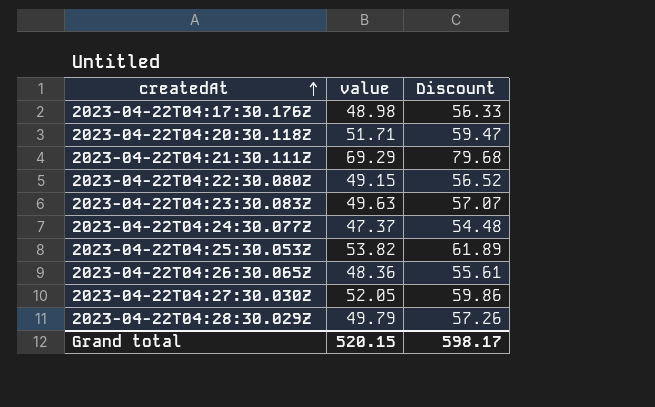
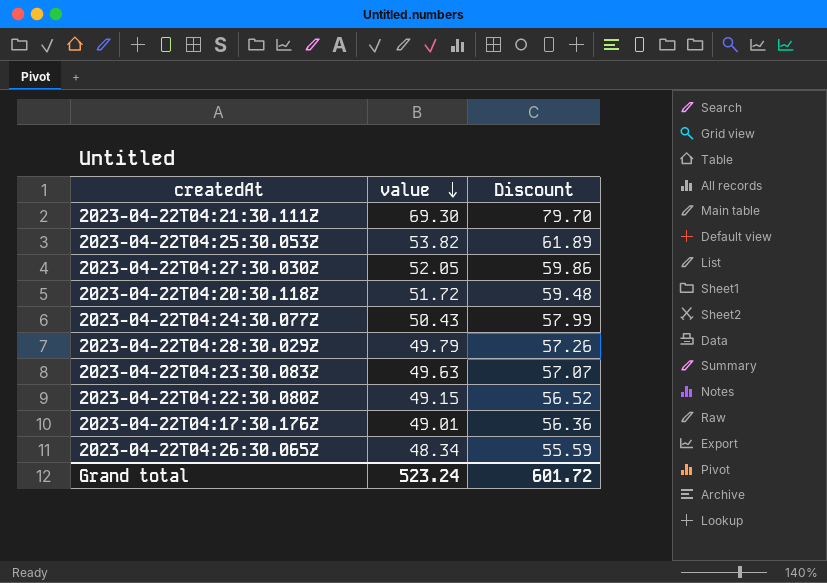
row order: createdAt ascending -> value descending
2023-04-22T04:21:30.111Z | value: 69.29 -> 69.30
2023-04-22T04:21:30.111Z | Discount: 79.68 -> 79.70
2023-04-22T04:20:30.118Z | value: 51.71 -> 51.72
2023-04-22T04:20:30.118Z | Discount: 59.47 -> 59.48
2023-04-22T04:24:30.077Z | value: 47.37 -> 50.43
2023-04-22T04:24:30.077Z | Discount: 54.48 -> 57.99
2023-04-22T04:17:30.176Z | value: 48.98 -> 49.01
2023-04-22T04:17:30.176Z | Discount: 56.33 -> 56.36
2023-04-22T04:26:30.065Z | value: 48.36 -> 48.34
2023-04-22T04:26:30.065Z | Discount: 55.61 -> 55.59
Grand total | value: 520.15 -> 523.24
Grand total | Discount: 598.17 -> 601.72

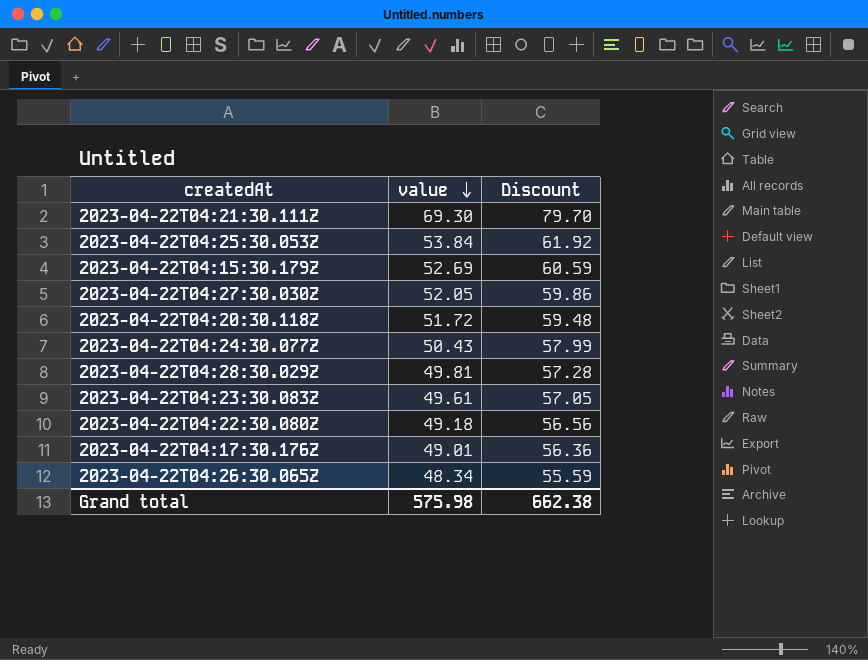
2023-04-22T04:25:30.053Z | value: 53.82 -> 53.84
2023-04-22T04:25:30.053Z | Discount: 61.89 -> 61.92
row 2023-04-22T04:15:30.179Z: none -> 52.69 | 60.59
2023-04-22T04:28:30.029Z | value: 49.79 -> 49.81
2023-04-22T04:28:30.029Z | Discount: 57.26 -> 57.28
2023-04-22T04:23:30.083Z | value: 49.63 -> 49.61
2023-04-22T04:23:30.083Z | Discount: 57.07 -> 57.05
2023-04-22T04:22:30.080Z | value: 49.15 -> 49.18
2023-04-22T04:22:30.080Z | Discount: 56.52 -> 56.56
Grand total | value: 523.24 -> 575.98
Grand total | Discount: 601.72 -> 662.38

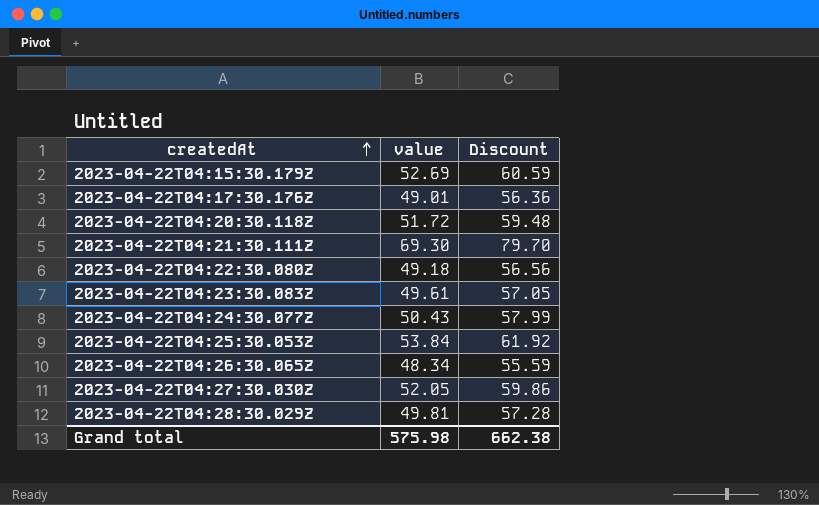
row order: value descending -> createdAt ascending

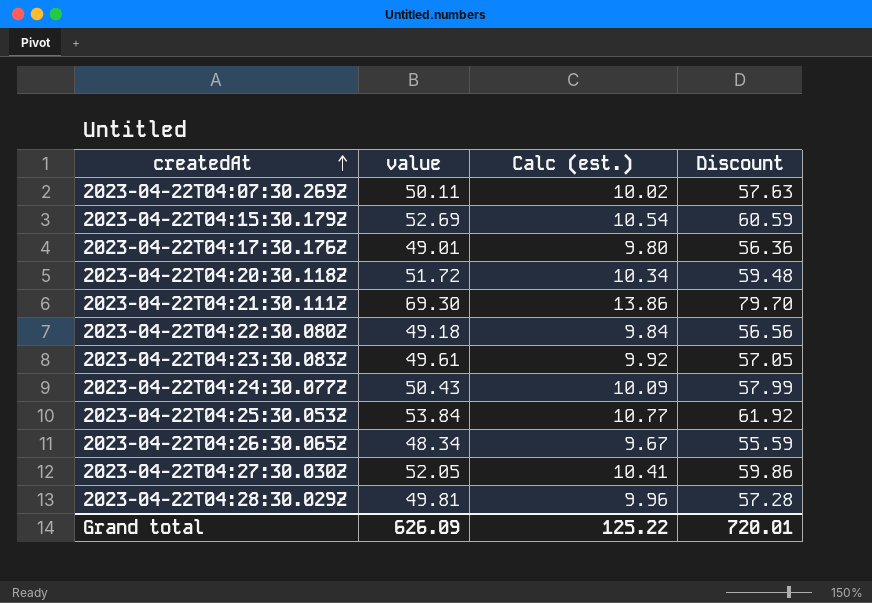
column Calc (est.) | formula: none -> [value] * 0.2
row 2023-04-22T04:07:30.269Z: none -> 50.11 | 10.02 | 57.63
Grand total | value: 575.98 -> 626.09
Grand total | Discount: 662.38 -> 720.01

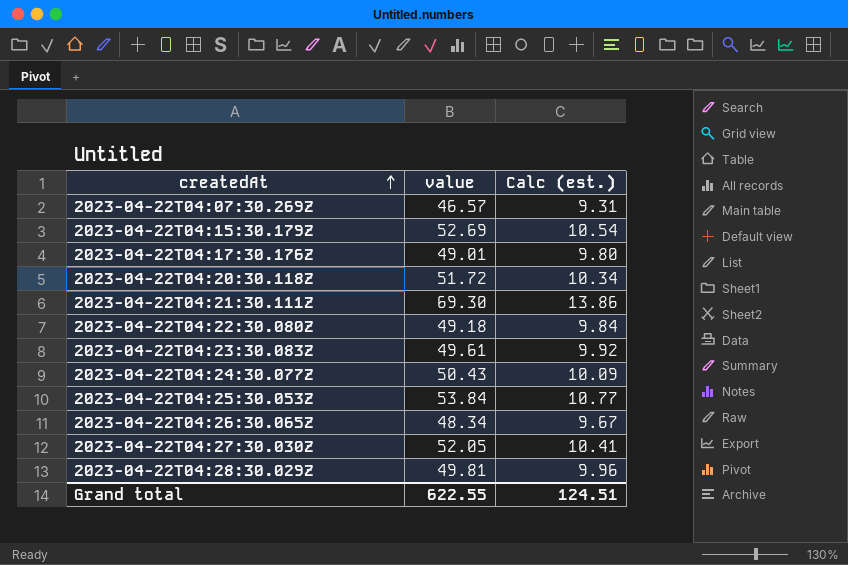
column Discount | formula: [value] * 1.15 -> none
2023-04-22T04:07:30.269Z | value: 50.11 -> 46.57
2023-04-22T04:07:30.269Z | Calc (est.): 10.02 -> 9.31
Grand total | value: 626.09 -> 622.55
Grand total | Calc (est.): 125.22 -> 124.51

